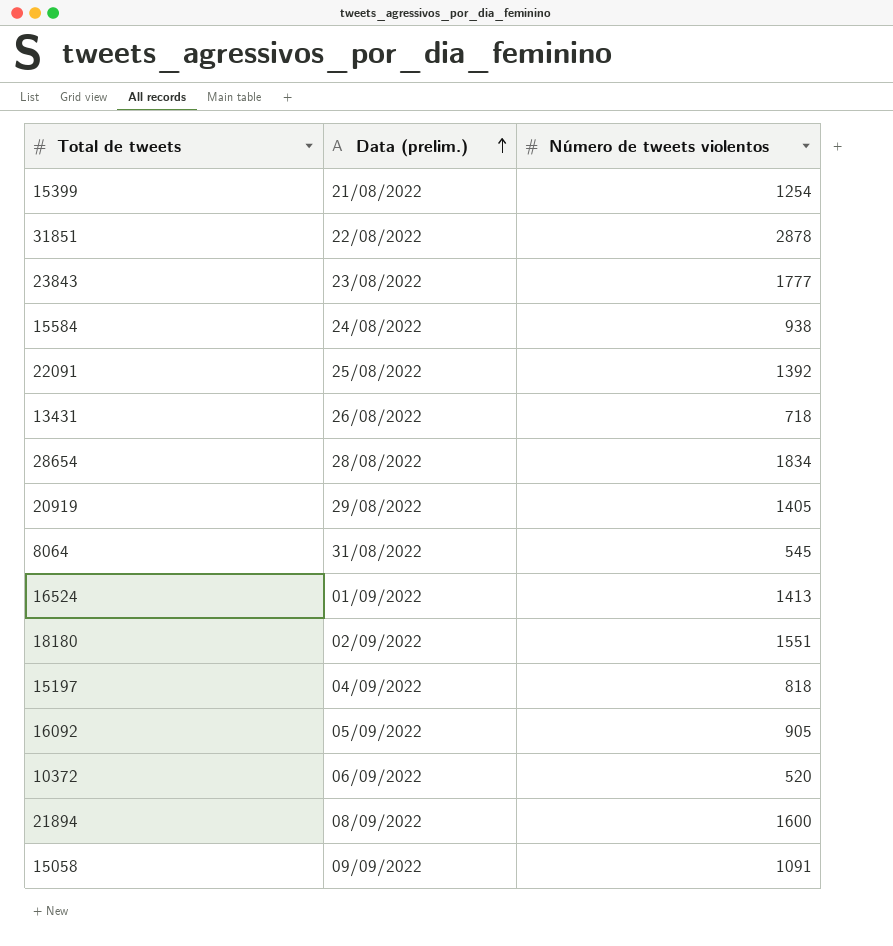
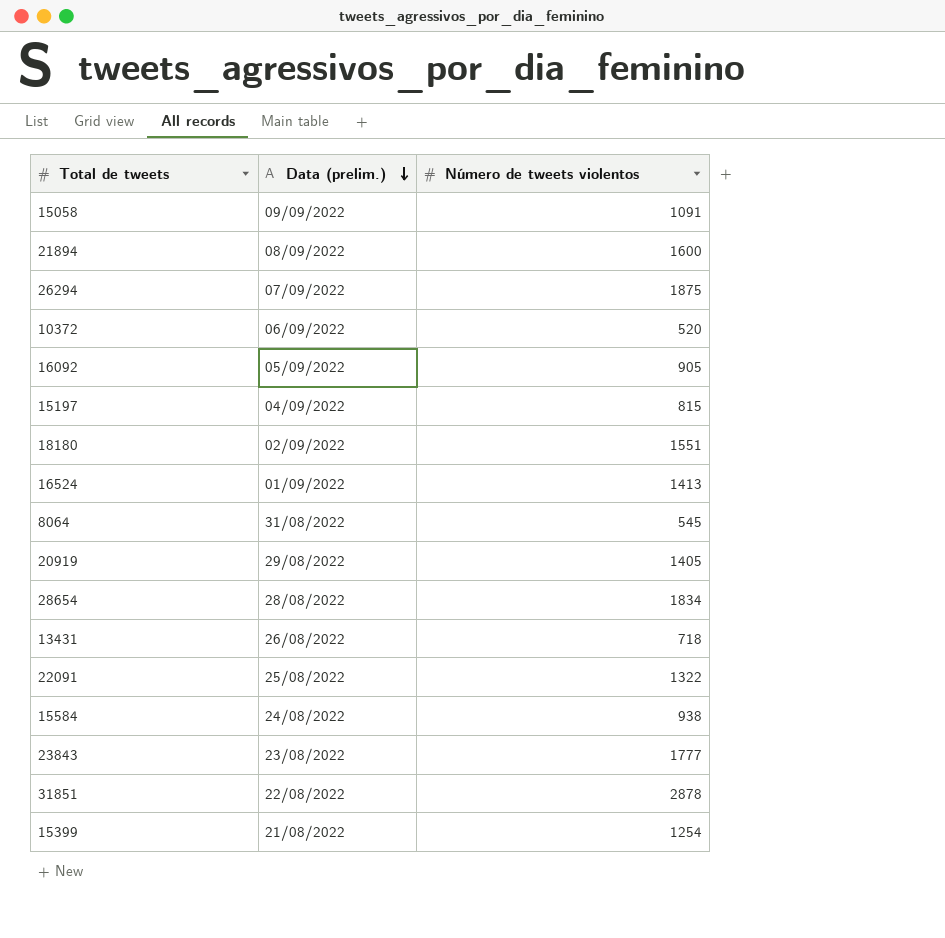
row order: Data (prelim.) ascending -> Data (prelim.) descending
row 26294: none -> 07/09/2022 | 1875
15197 | Número de tweets violentos: 818 -> 815
22091 | Número de tweets violentos: 1392 -> 1322

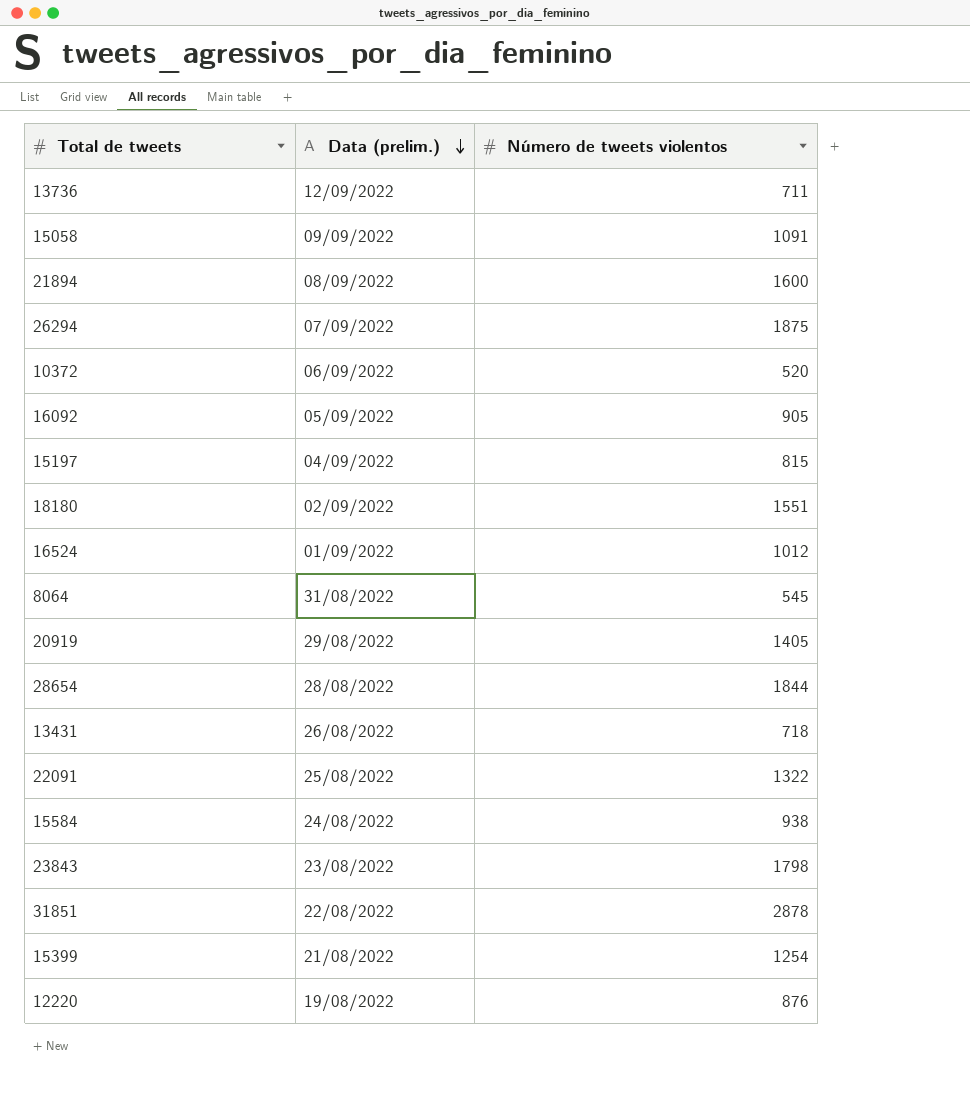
row 13736: none -> 12/09/2022 | 711
16524 | Número de tweets violentos: 1413 -> 1012
28654 | Número de tweets violentos: 1834 -> 1844
23843 | Número de tweets violentos: 1777 -> 1798
row 12220: none -> 19/08/2022 | 876

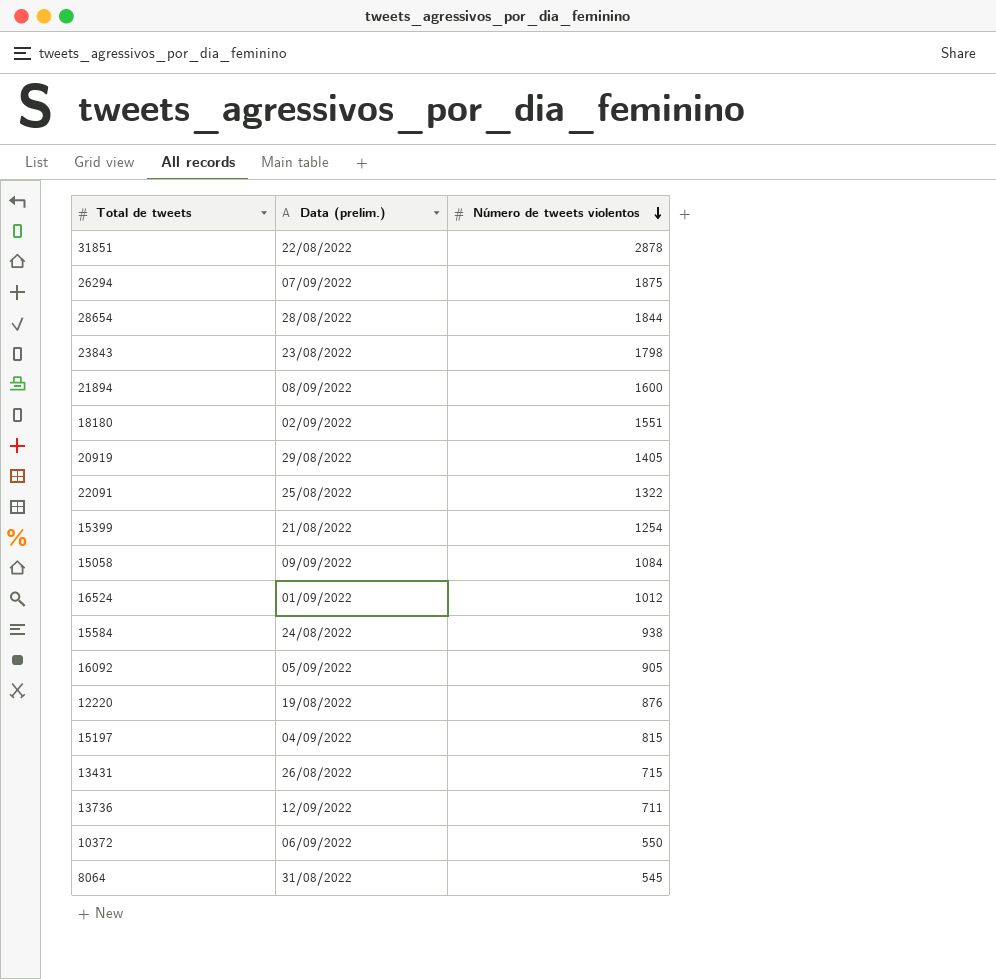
row order: Data (prelim.) descending -> Número de tweets violentos descending
15058 | Número de tweets violentos: 1091 -> 1084
13431 | Número de tweets violentos: 718 -> 715
10372 | Número de tweets violentos: 520 -> 550

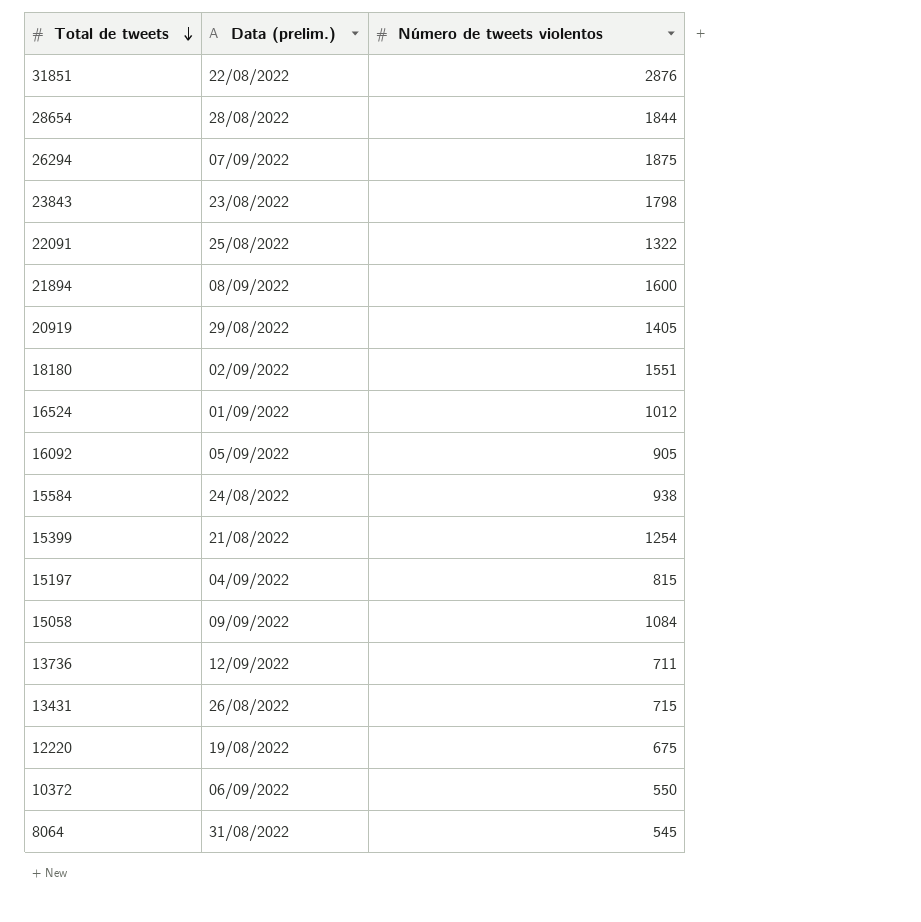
row order: Número de tweets violentos descending -> Total de tweets descending
31851 | Número de tweets violentos: 2878 -> 2876
12220 | Número de tweets violentos: 876 -> 675

